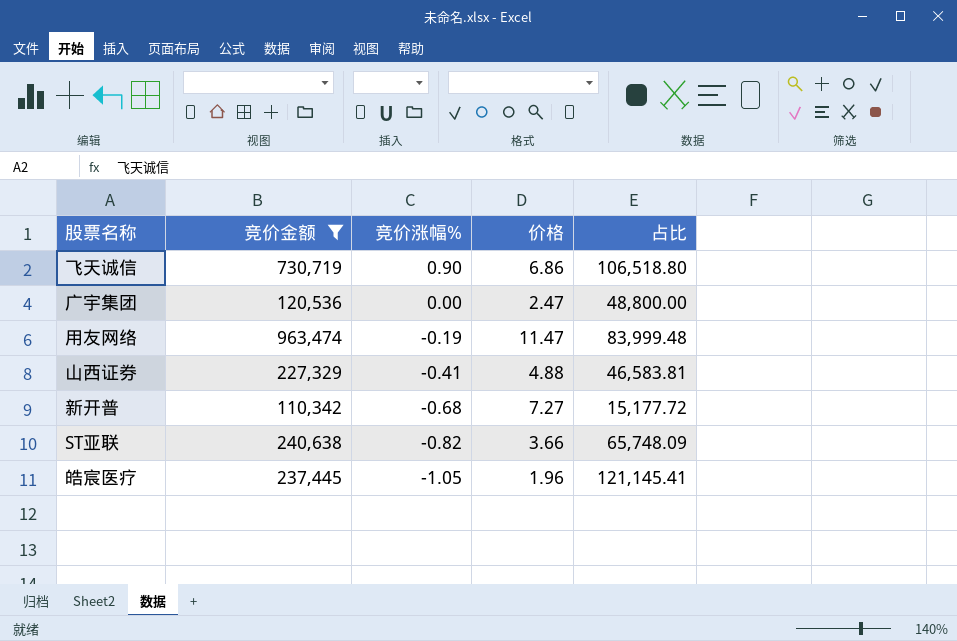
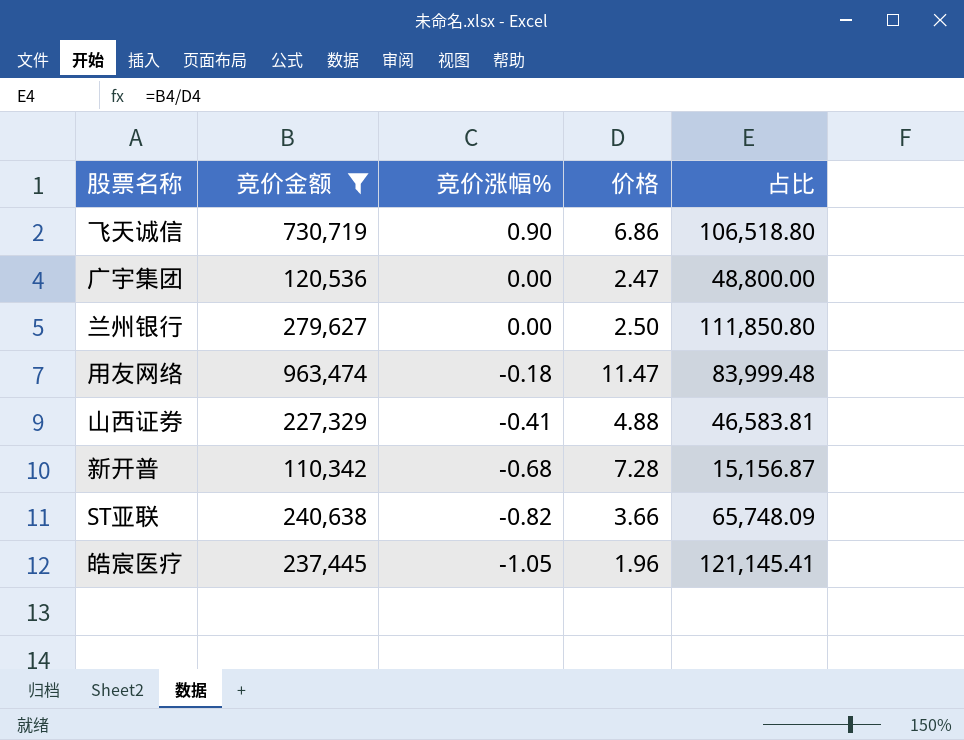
row 兰州银行: none -> 279,627 | 0.00 | 2.50 | 111,850.80
用友网络 | 竞价涨幅%: -0.19 -> -0.18
新开普 | 价格: 7.27 -> 7.28
新开普 | 占比: 15,177.72 -> 15,156.87

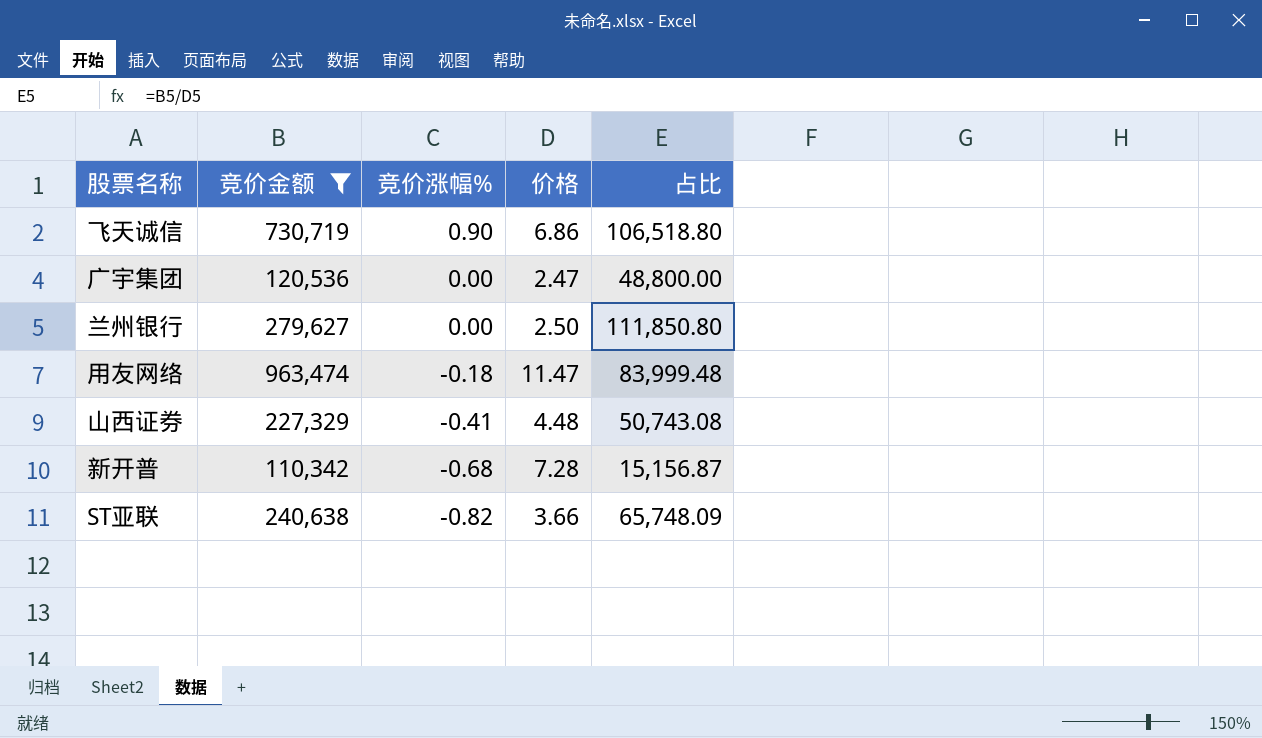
row 皓宸医疗: 237,445 | -1.05 | 1.96 | 121,145.41 -> none
山西证券 | 价格: 4.88 -> 4.48
山西证券 | 占比: 46,583.81 -> 50,743.08

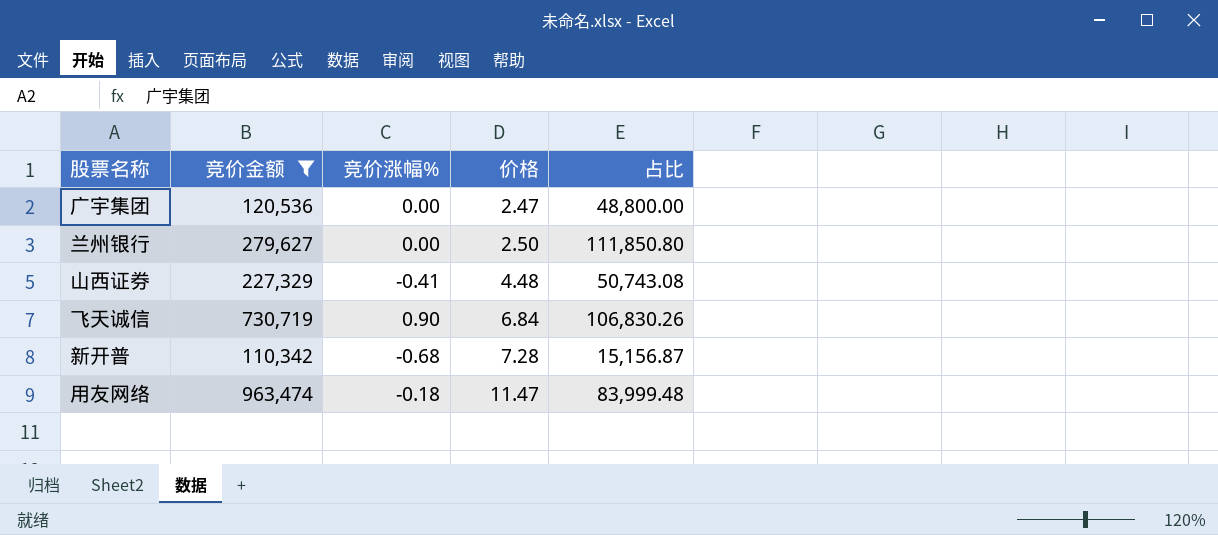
row order: 竞价涨幅% descending -> 价格 ascending
row ST亚联: 240,638 | -0.82 | 3.66 | 65,748.09 -> none
飞天诚信 | 价格: 6.86 -> 6.84
飞天诚信 | 占比: 106,518.80 -> 106,830.26

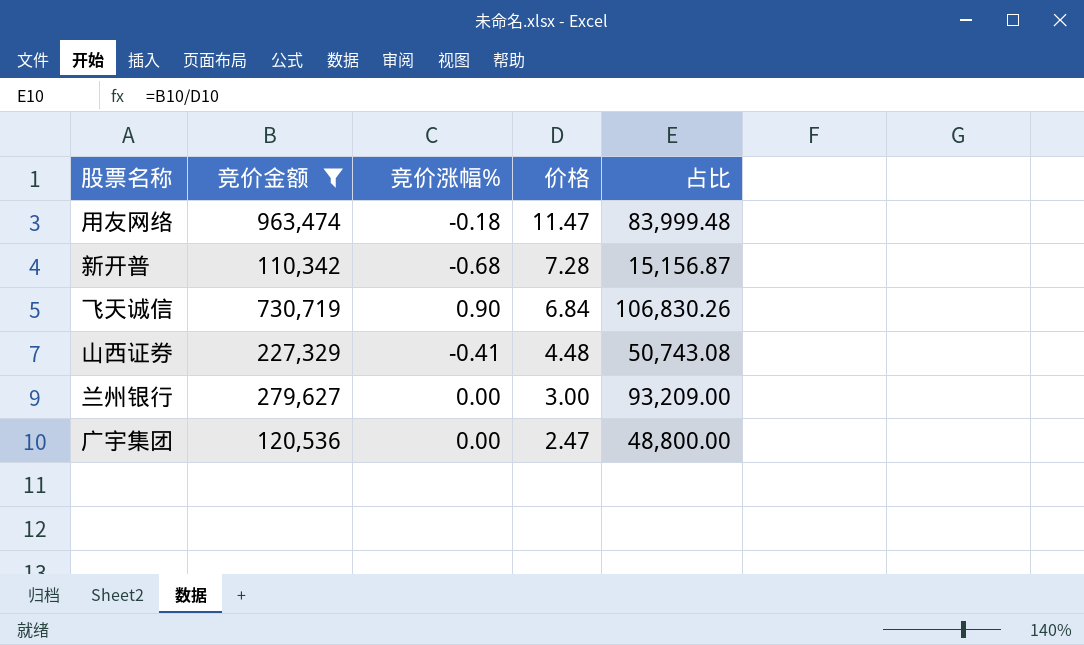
row order: 价格 ascending -> 价格 descending
兰州银行 | 价格: 2.50 -> 3.00
兰州银行 | 占比: 111,850.80 -> 93,209.00

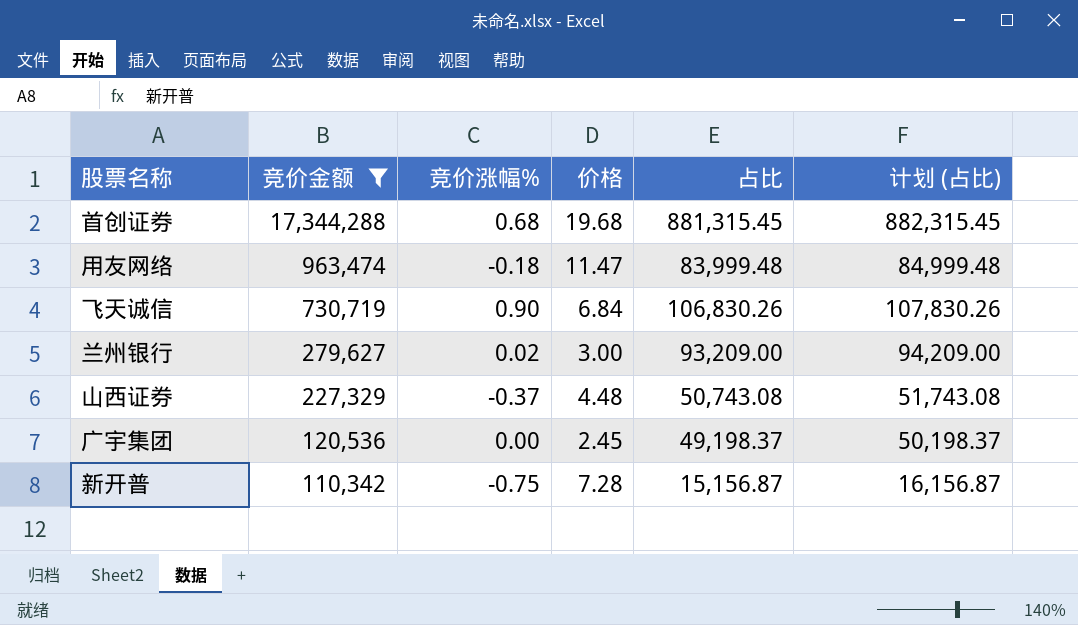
row order: 价格 descending -> 竞价金额 descending
column 计划 (占比) | formula: none -> [占比] + 1000
row 首创证券: none -> 17,344,288 | 0.68 | 19.68 | 881,315.45 | 882,315.45
兰州银行 | 竞价涨幅%: 0.00 -> 0.02
山西证券 | 竞价涨幅%: -0.41 -> -0.37
广宇集团 | 价格: 2.47 -> 2.45
广宇集团 | 占比: 48,800.00 -> 49,198.37
新开普 | 竞价涨幅%: -0.68 -> -0.75

